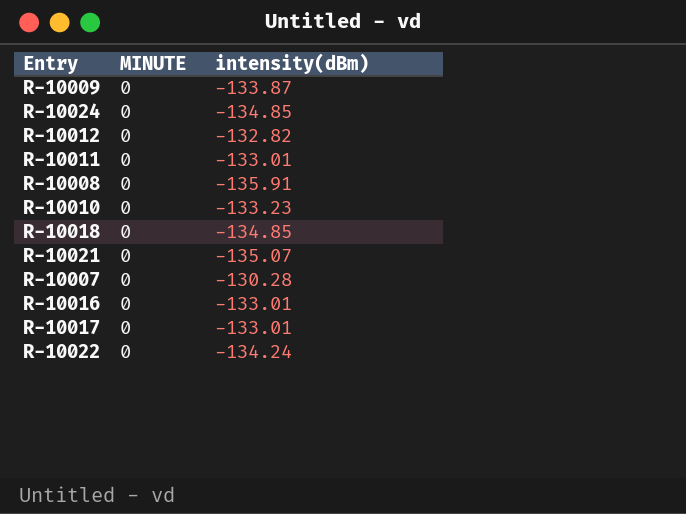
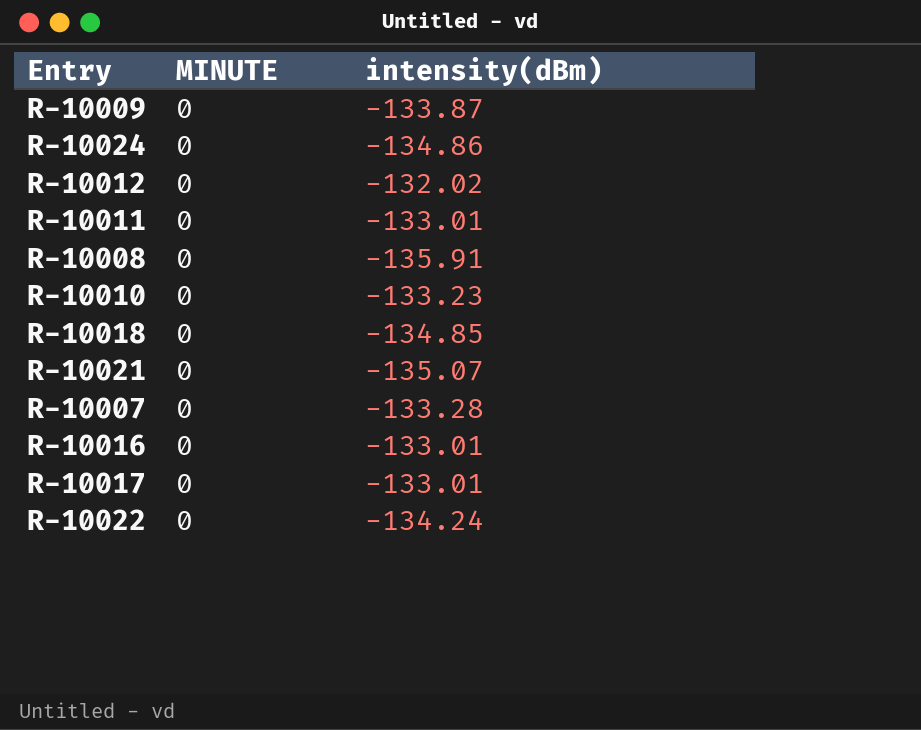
R-10024 | intensity(dBm): -134.85 -> -134.86
R-10012 | intensity(dBm): -132.82 -> -132.02
R-10007 | intensity(dBm): -130.28 -> -133.28

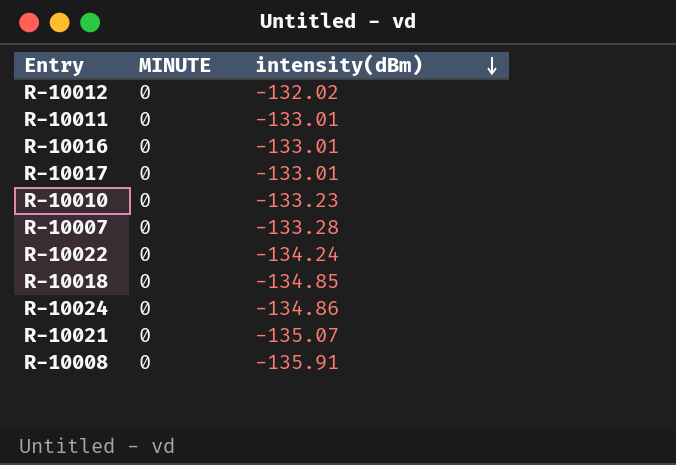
row order: none -> intensity(dBm) descending
row R-10009: 0 | -133.87 -> none

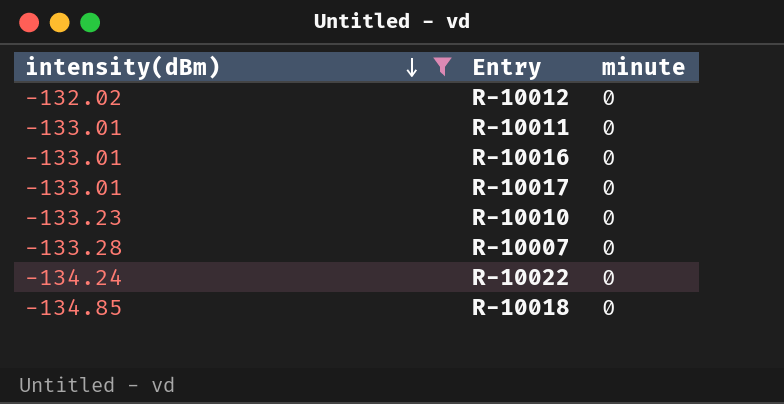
filter: none -> intensity(dBm) >= -134.85
column intensity(dBm) | position: 3 -> 1
column name: MINUTE -> minute

